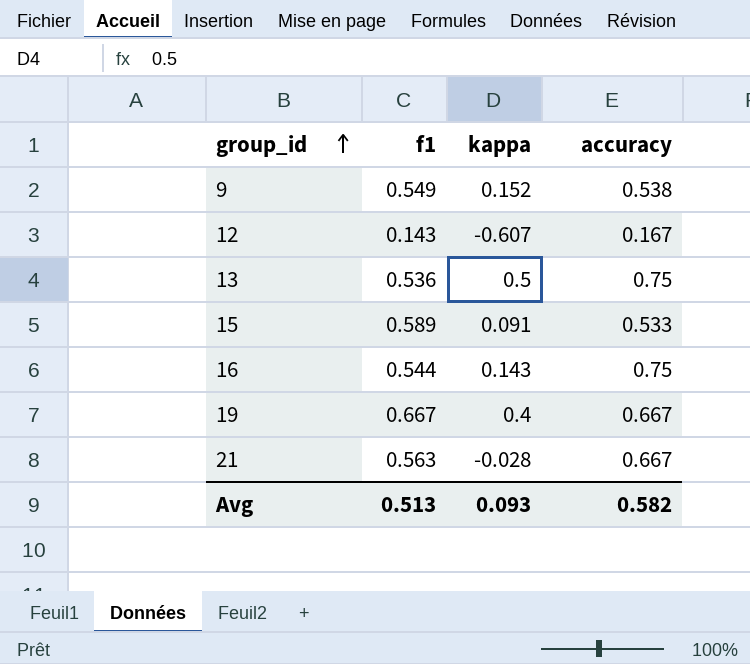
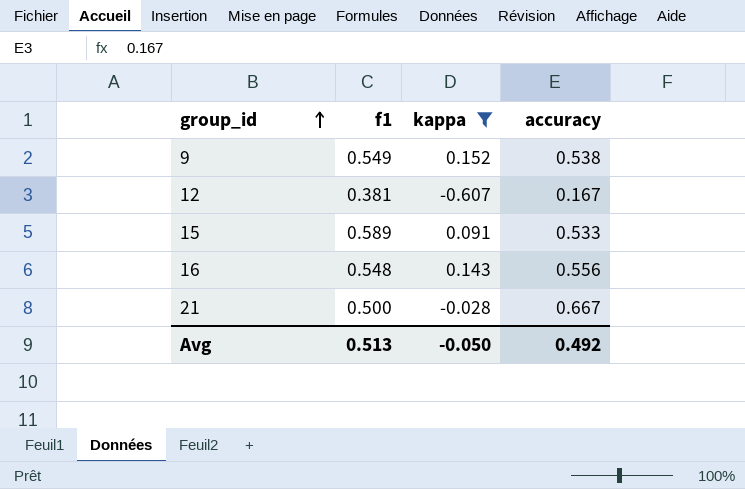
filter: none -> kappa <= 0.152
12 | f1: 0.143 -> 0.381
16 | f1: 0.544 -> 0.548
16 | accuracy: 0.75 -> 0.556
21 | f1: 0.563 -> 0.500
Avg | kappa: 0.093 -> -0.050
Avg | accuracy: 0.582 -> 0.492

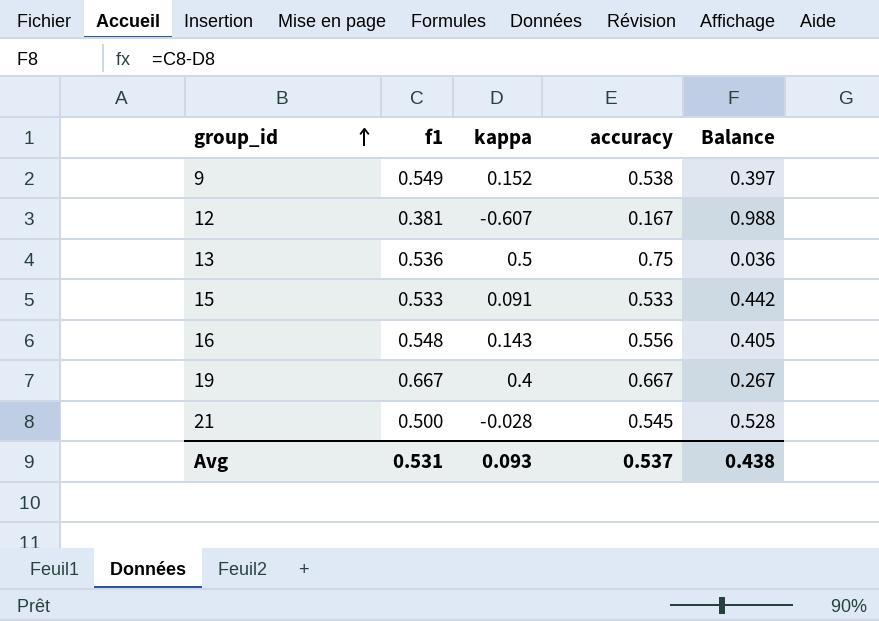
filter: kappa <= 0.152 -> none
column Balance | formula: none -> [f1] - [kappa]
15 | f1: 0.589 -> 0.533
21 | accuracy: 0.667 -> 0.545
Avg | f1: 0.513 -> 0.531
Avg | kappa: -0.050 -> 0.093
Avg | accuracy: 0.492 -> 0.537

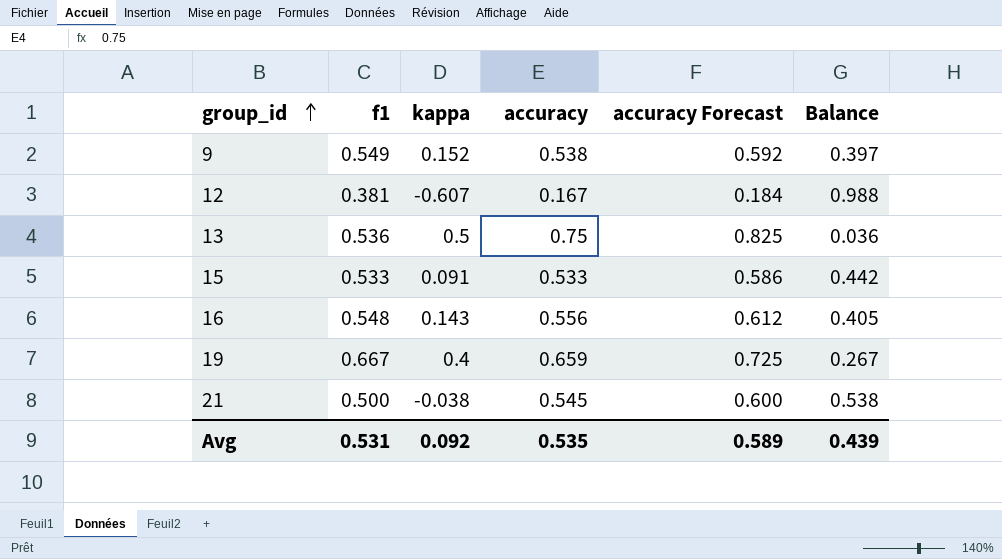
column accuracy Forecast | formula: none -> [accuracy] * 1.1
19 | accuracy: 0.667 -> 0.659
21 | kappa: -0.028 -> -0.038
21 | Balance: 0.528 -> 0.538
Avg | kappa: 0.093 -> 0.092
Avg | accuracy: 0.537 -> 0.535
Avg | Balance: 0.438 -> 0.439

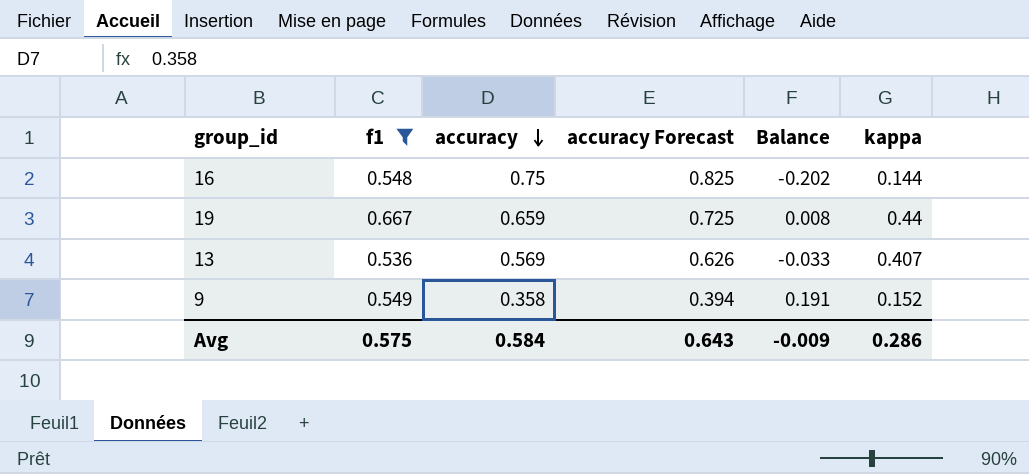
filter: none -> f1 >= 0.536
row order: group_id ascending -> accuracy descending
column Balance | formula: [f1] - [kappa] -> [f1] - [accuracy]
column kappa | position: 3 -> 6
16 | accuracy: 0.556 -> 0.75
16 | accuracy Forecast: 0.612 -> 0.825
16 | kappa: 0.143 -> 0.144
19 | kappa: 0.4 -> 0.44
13 | accuracy: 0.75 -> 0.569
13 | accuracy Forecast: 0.825 -> 0.626
13 | kappa: 0.5 -> 0.407
9 | accuracy: 0.538 -> 0.358
9 | accuracy Forecast: 0.592 -> 0.394
Avg | f1: 0.531 -> 0.575
Avg | accuracy: 0.535 -> 0.584
Avg | accuracy Forecast: 0.589 -> 0.643
Avg | Balance: 0.439 -> -0.009
Avg | kappa: 0.092 -> 0.286

